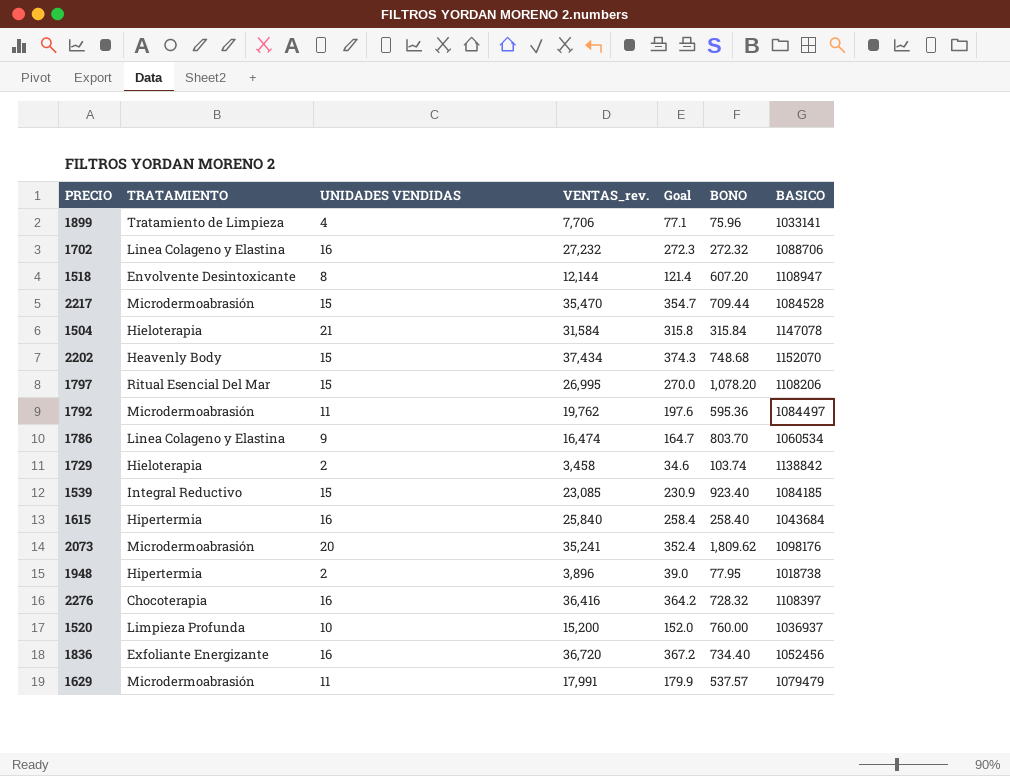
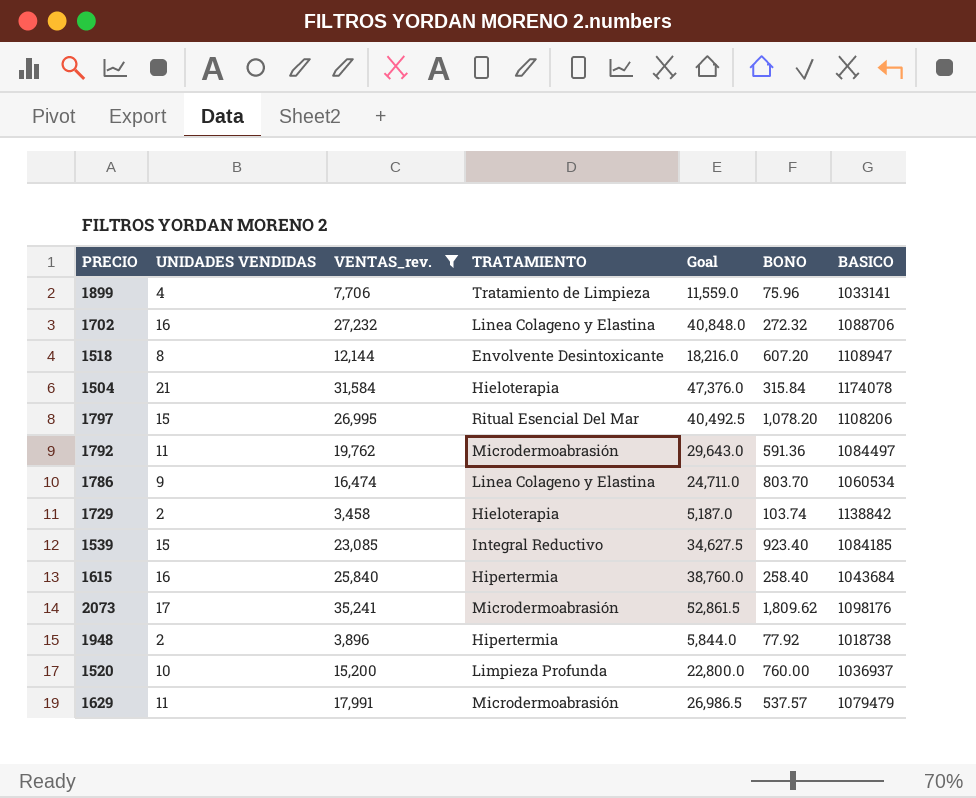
filter: none -> VENTAS_rev. <= 35,241
column TRATAMIENTO | position: 2 -> 4
column Goal | formula: [VENTAS_rev.] * 0.01 -> [VENTAS_rev.] * 1.5
1504 | BASICO: 1147078 -> 1174078
1792 | BONO: 595.36 -> 591.36
2073 | UNIDADES VENDIDAS: 20 -> 17
1948 | BONO: 77.95 -> 77.92

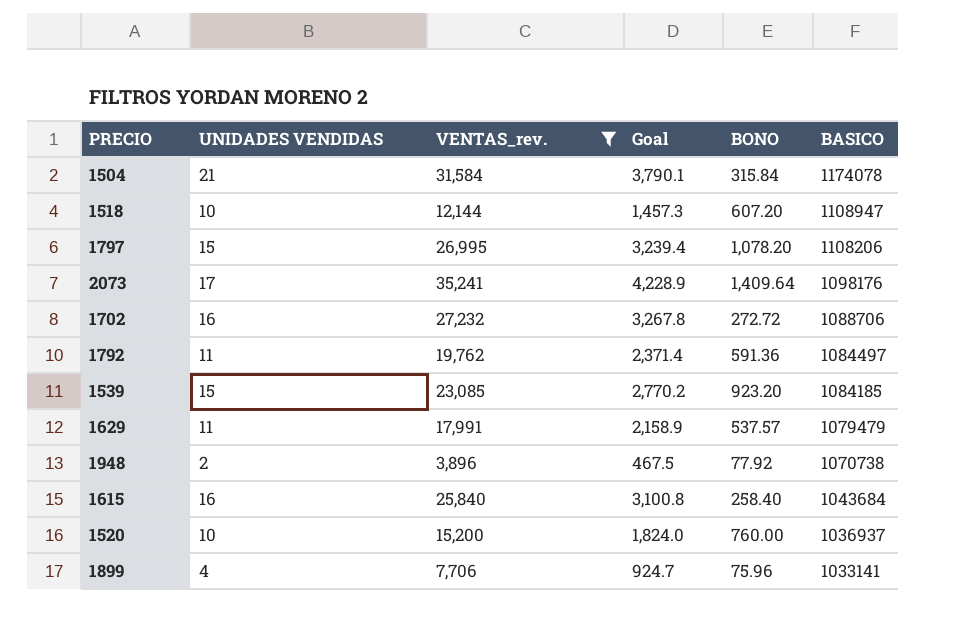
row order: none -> BASICO descending
column TRATAMIENTO | position: 4 -> none
column Goal | formula: [VENTAS_rev.] * 1.5 -> [VENTAS_rev.] * 0.12
row 1786: 9 | 16,474 | Linea Colageno y Elastina | 24,711.0 | 803.70 | 1060534 -> none
row 1729: 2 | 3,458 | Hieloterapia | 5,187.0 | 103.74 | 1138842 -> none
1518 | UNIDADES VENDIDAS: 8 -> 10
2073 | BONO: 1,809.62 -> 1,409.64
1702 | BONO: 272.32 -> 272.72
1539 | BONO: 923.40 -> 923.20
1948 | BASICO: 1018738 -> 1070738

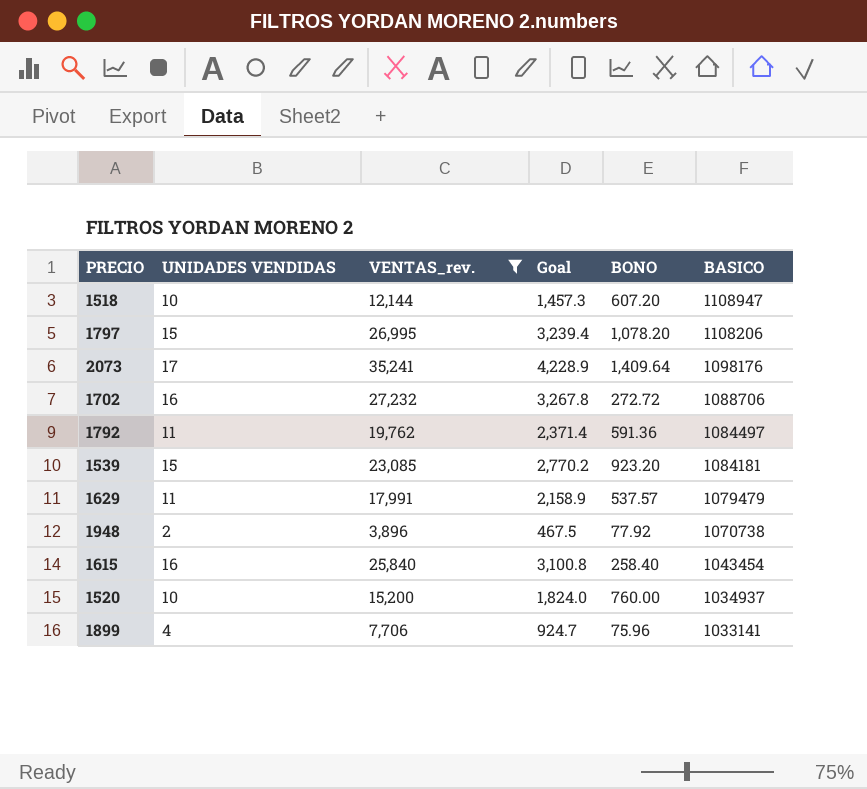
row 1504: 21 | 31,584 | 3,790.1 | 315.84 | 1174078 -> none
1539 | BASICO: 1084185 -> 1084181
1615 | BASICO: 1043684 -> 1043454
1520 | BASICO: 1036937 -> 1034937

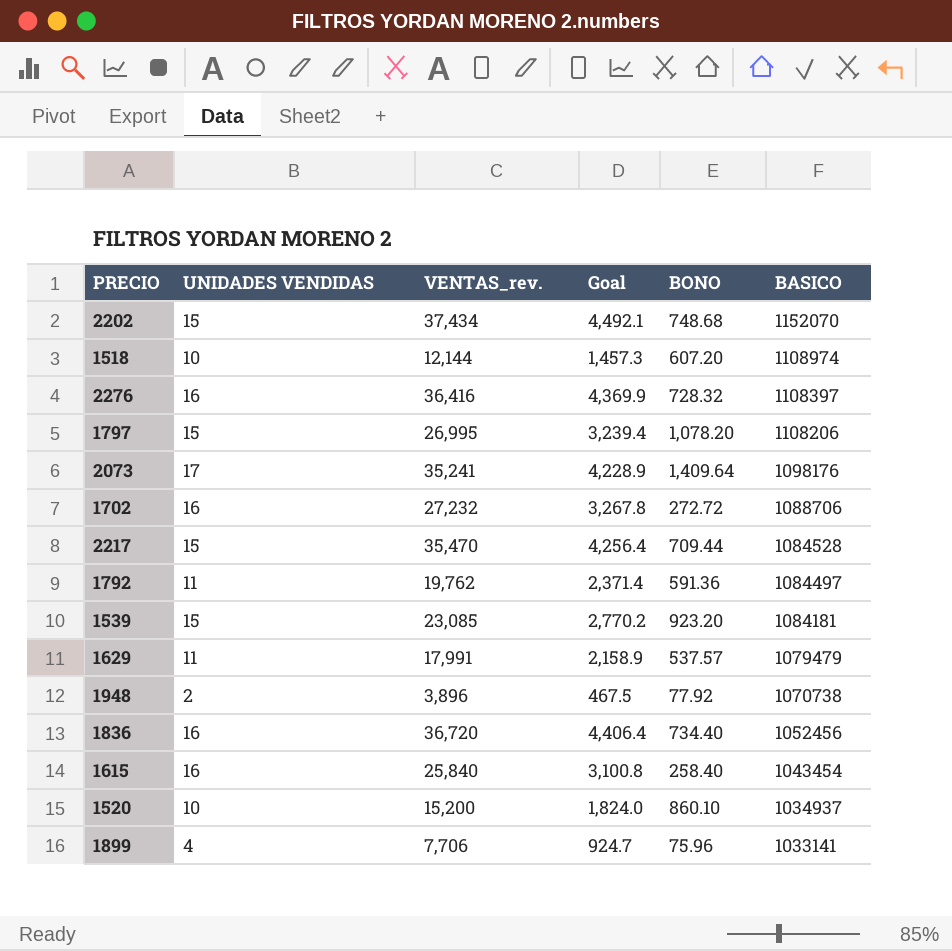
filter: VENTAS_rev. <= 35,241 -> none
1518 | BASICO: 1108947 -> 1108974
1520 | BONO: 760.00 -> 860.10

